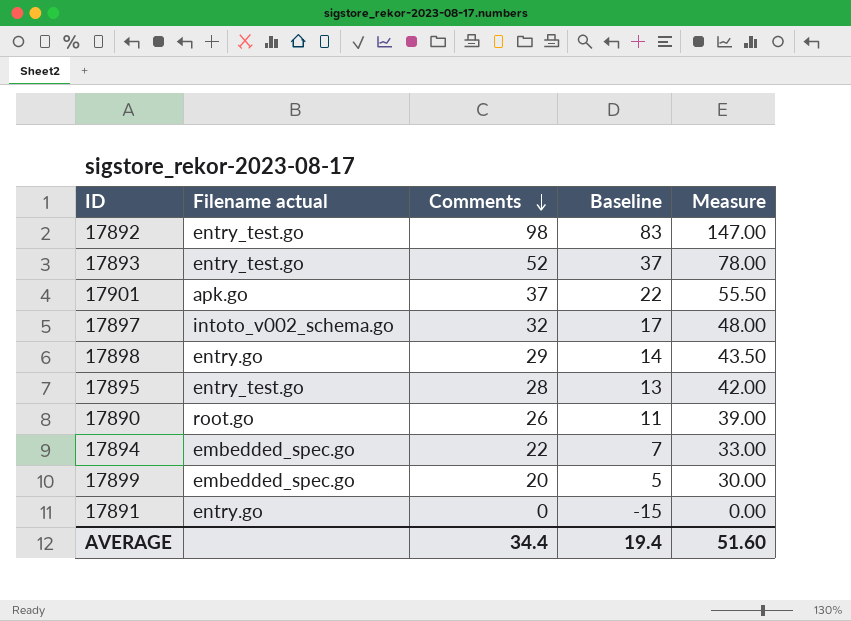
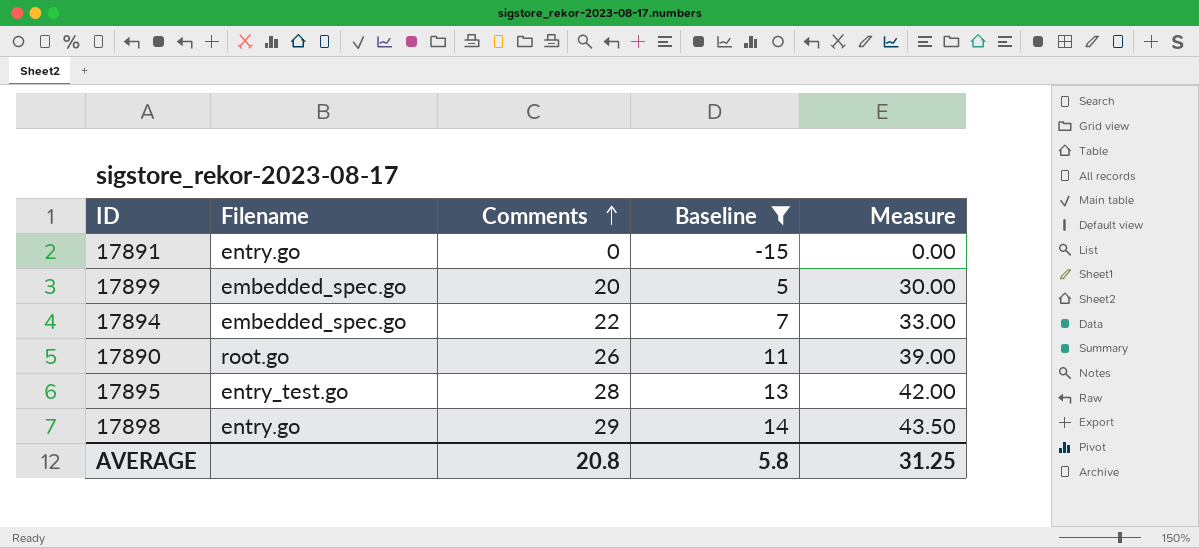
filter: none -> Baseline <= 14
row order: Comments descending -> Comments ascending
column name: Filename actual -> Filename
AVERAGE | Comments: 34.4 -> 20.8
AVERAGE | Baseline: 19.4 -> 5.8
AVERAGE | Measure: 51.60 -> 31.25

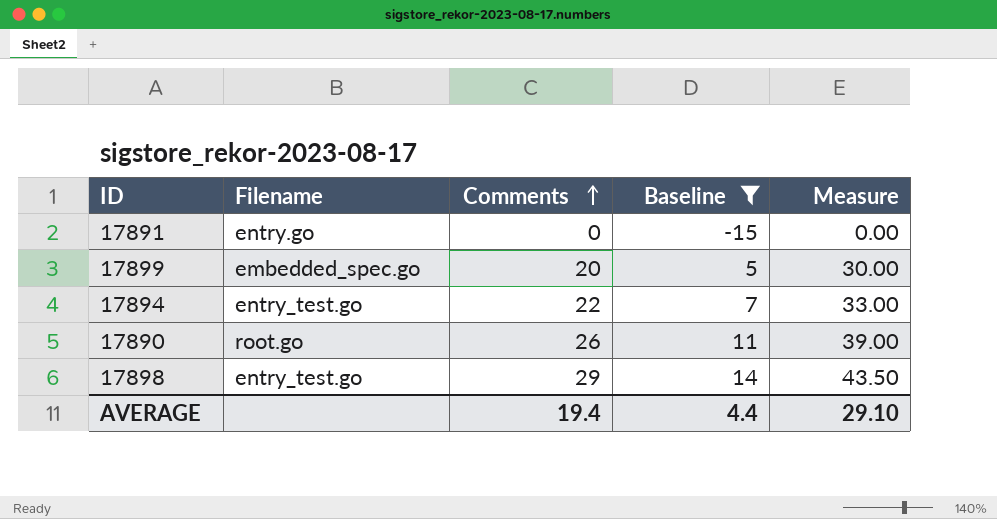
row 17895: entry_test.go | 28 | 13 | 42.00 -> none
17894 | Filename: embedded_spec.go -> entry_test.go
17898 | Filename: entry.go -> entry_test.go
AVERAGE | Comments: 20.8 -> 19.4
AVERAGE | Baseline: 5.8 -> 4.4
AVERAGE | Measure: 31.25 -> 29.10

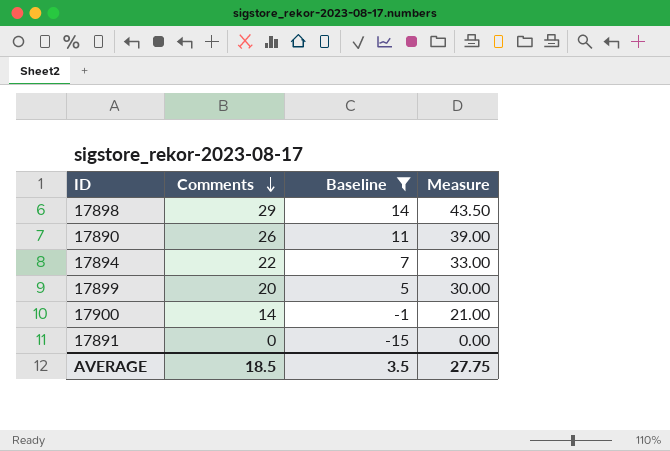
row order: Comments ascending -> Comments descending
column Filename | position: 2 -> none
row 17900: none -> 14 | -1 | 21.00
AVERAGE | Comments: 19.4 -> 18.5
AVERAGE | Baseline: 4.4 -> 3.5
AVERAGE | Measure: 29.10 -> 27.75

